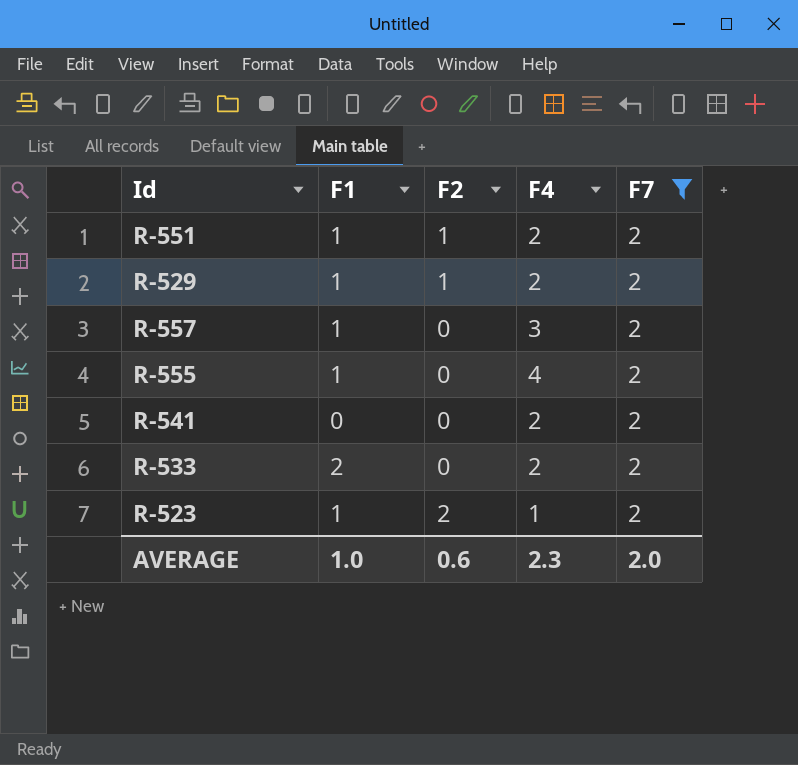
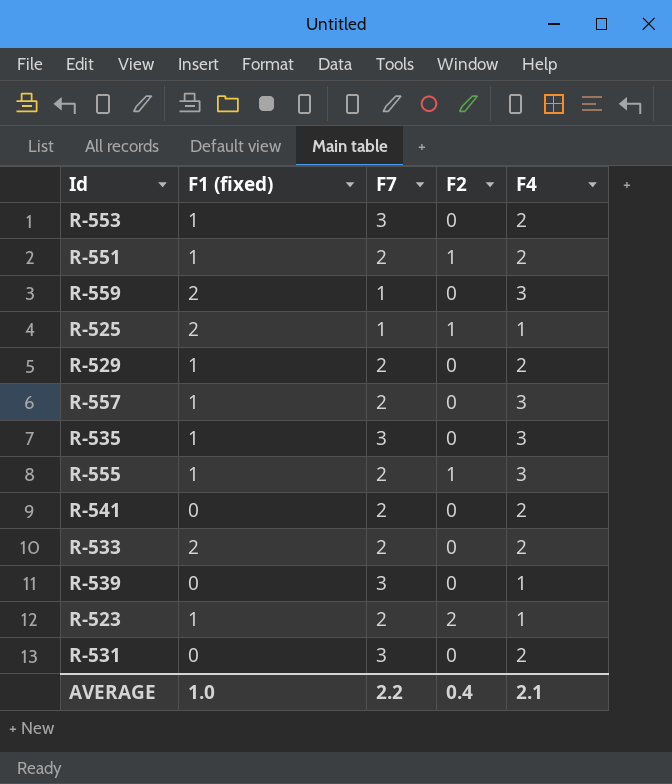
filter: F7 = 2 -> none
column name: F1 -> F1 (fixed)
column F7 | position: 5 -> 3
R-529 | F2: 1 -> 0
R-555 | F2: 0 -> 1
R-555 | F4: 4 -> 3
AVERAGE | F7: 2.0 -> 2.2
AVERAGE | F2: 0.6 -> 0.4
AVERAGE | F4: 2.3 -> 2.1

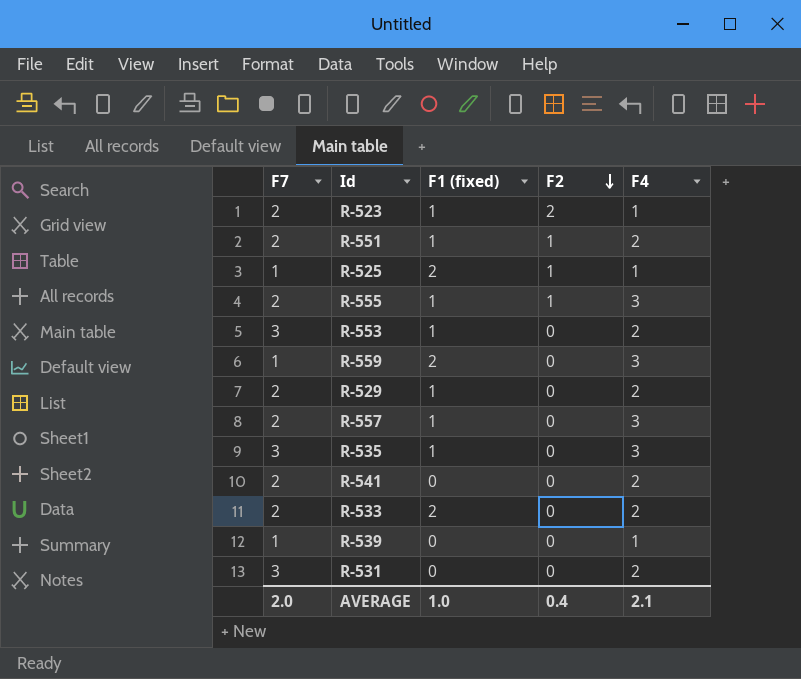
row order: none -> F2 descending
column F7 | position: 3 -> 1
R-539 | F7: 3 -> 1
AVERAGE | F7: 2.2 -> 2.0

